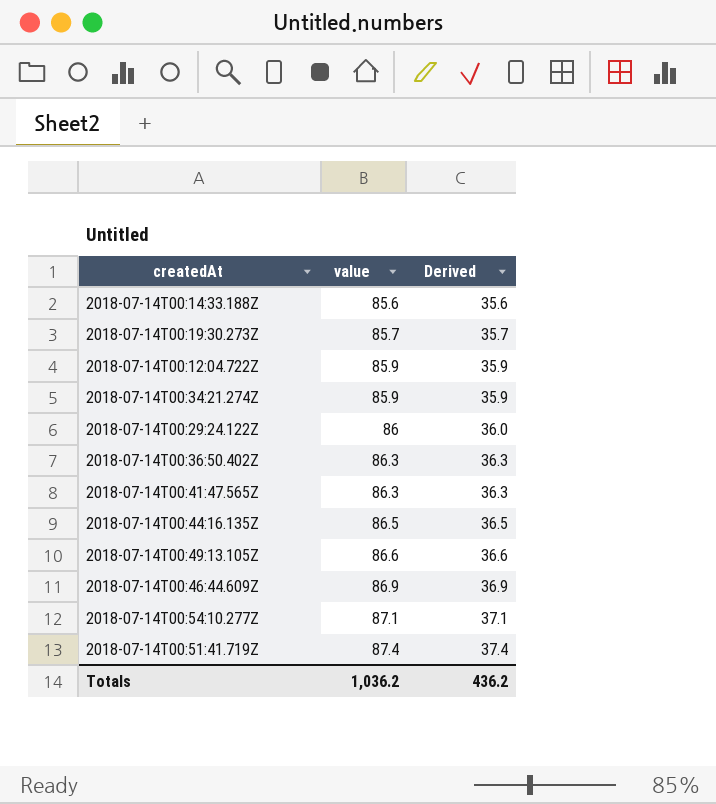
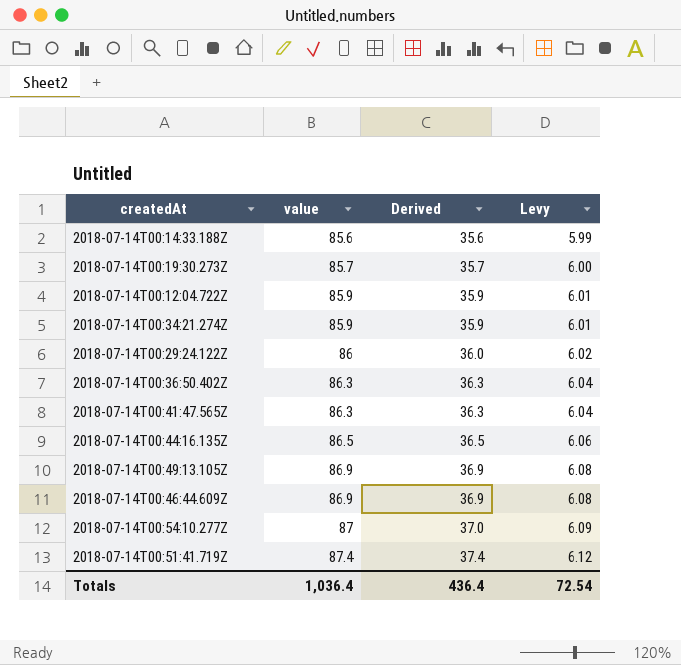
column Levy | formula: none -> [value] * 0.07
2018-07-14T00:49:13.105Z | value: 86.6 -> 86.9
2018-07-14T00:49:13.105Z | Derived: 36.6 -> 36.9
2018-07-14T00:54:10.277Z | value: 87.1 -> 87
2018-07-14T00:54:10.277Z | Derived: 37.1 -> 37.0
Totals | value: 1,036.2 -> 1,036.4
Totals | Derived: 436.2 -> 436.4

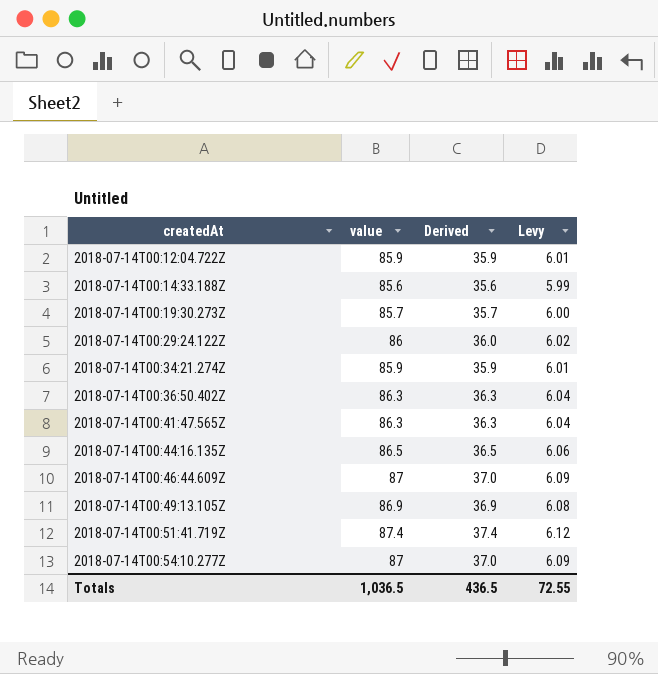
row order: value ascending -> createdAt ascending
2018-07-14T00:46:44.609Z | value: 86.9 -> 87
2018-07-14T00:46:44.609Z | Derived: 36.9 -> 37.0
2018-07-14T00:46:44.609Z | Levy: 6.08 -> 6.09
Totals | value: 1,036.4 -> 1,036.5
Totals | Derived: 436.4 -> 436.5
Totals | Levy: 72.54 -> 72.55

